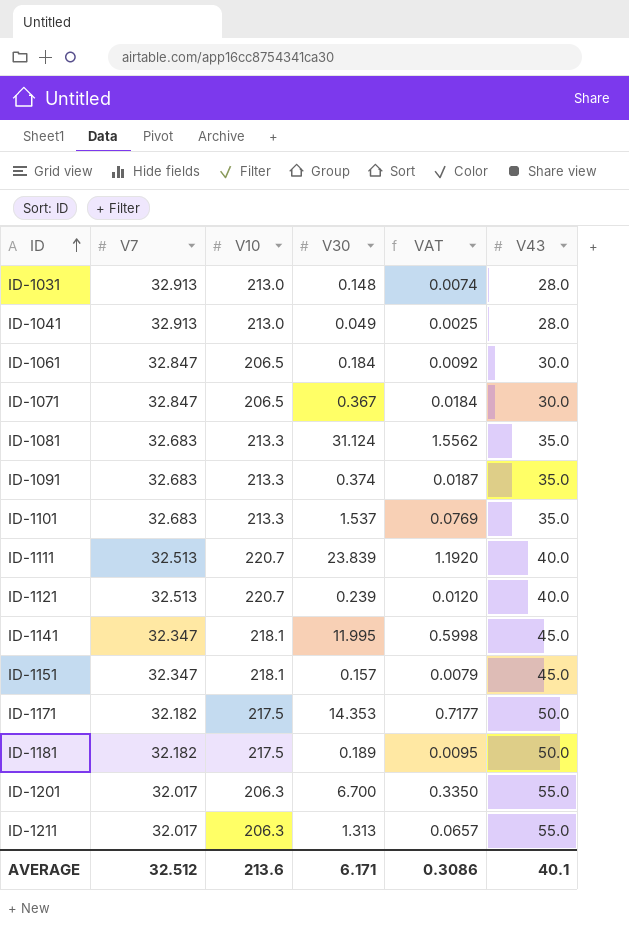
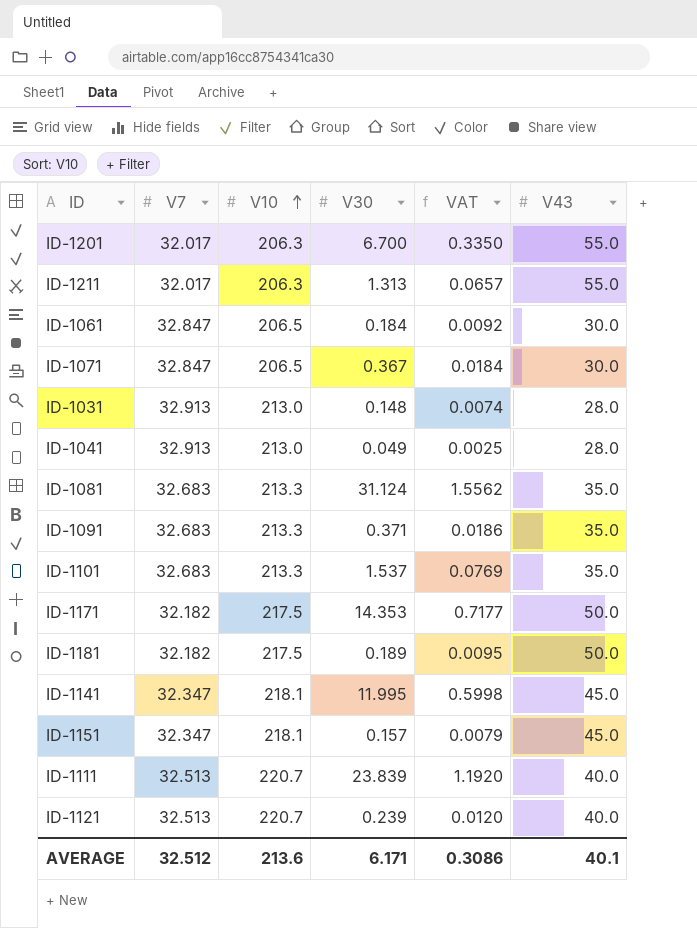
row order: ID ascending -> V10 ascending
ID-1091 | V30: 0.374 -> 0.371
ID-1091 | VAT: 0.0187 -> 0.0186

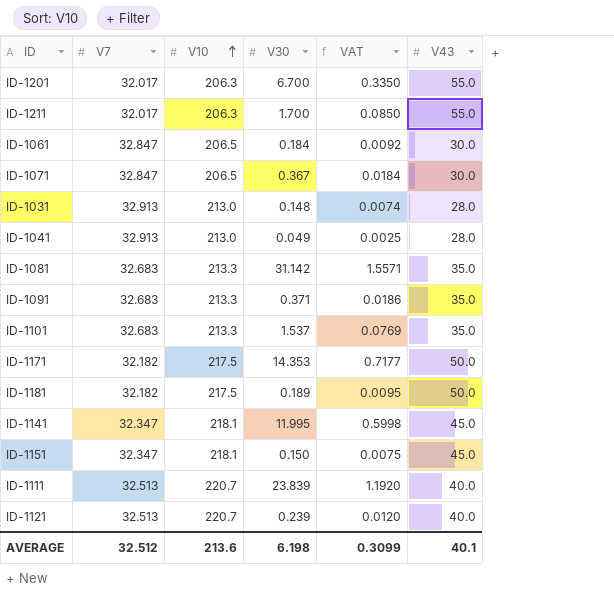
ID-1211 | V30: 1.313 -> 1.700
ID-1211 | VAT: 0.0657 -> 0.0850
ID-1081 | V30: 31.124 -> 31.142
ID-1081 | VAT: 1.5562 -> 1.5571
ID-1151 | V30: 0.157 -> 0.150
ID-1151 | VAT: 0.0079 -> 0.0075
AVERAGE | V30: 6.171 -> 6.198
AVERAGE | VAT: 0.3086 -> 0.3099

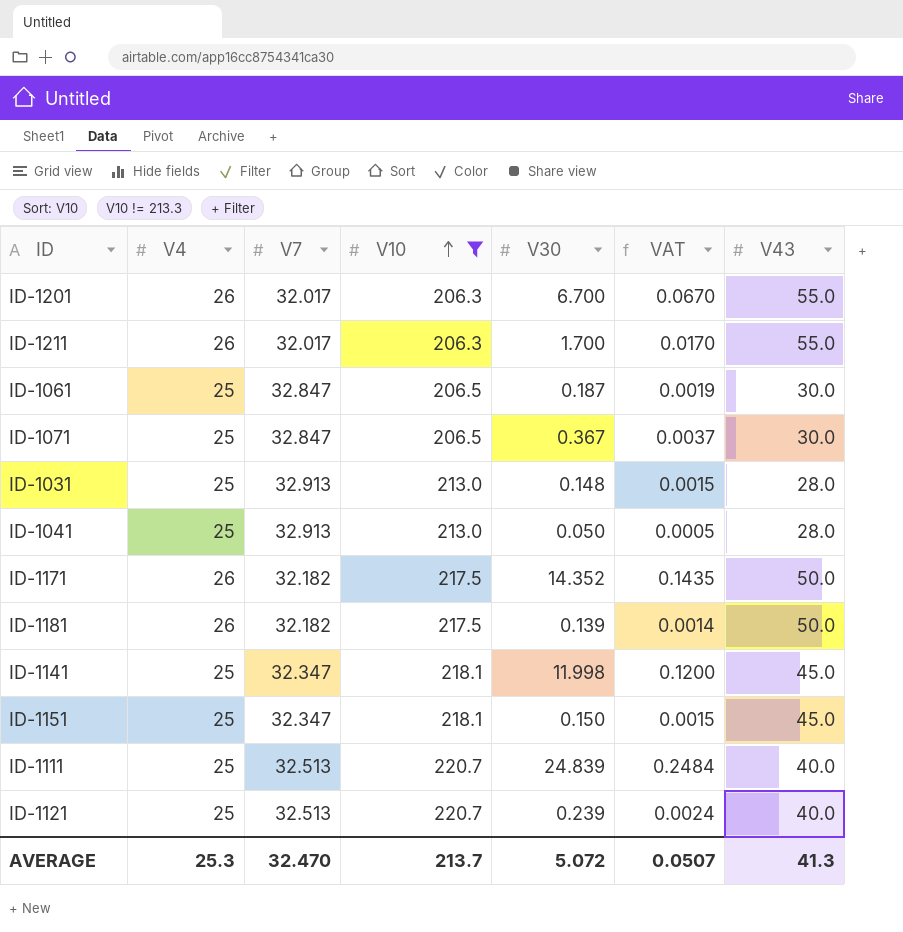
filter: none -> V10 != 213.3
column V4 | position: none -> 2
column VAT | formula: [V30] * 0.05 -> [V30] * 0.01
ID-1061 | V30: 0.184 -> 0.187
ID-1041 | V30: 0.049 -> 0.050
ID-1171 | V30: 14.353 -> 14.352
ID-1181 | V30: 0.189 -> 0.139
ID-1141 | V30: 11.995 -> 11.998
ID-1111 | V30: 23.839 -> 24.839
AVERAGE | V7: 32.512 -> 32.470
AVERAGE | V10: 213.6 -> 213.7
AVERAGE | V30: 6.198 -> 5.072
AVERAGE | VAT: 0.3099 -> 0.0507
AVERAGE | V43: 40.1 -> 41.3

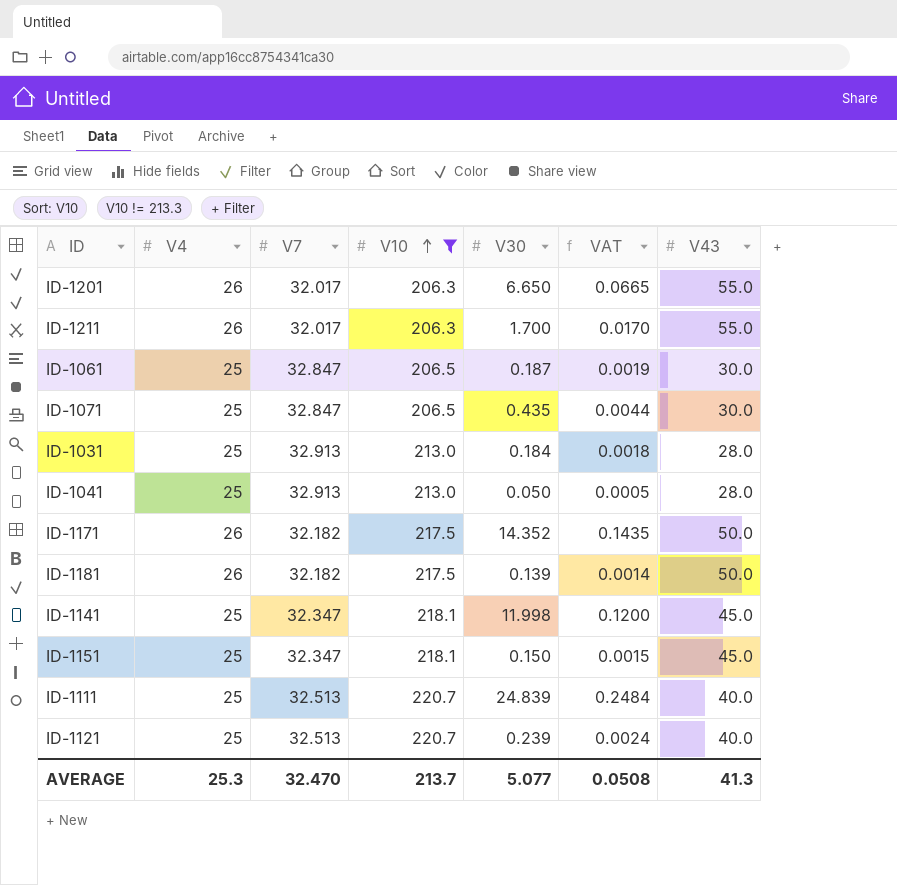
ID-1201 | V30: 6.700 -> 6.650
ID-1201 | VAT: 0.0670 -> 0.0665
ID-1071 | V30: 0.367 -> 0.435
ID-1071 | VAT: 0.0037 -> 0.0044
ID-1031 | V30: 0.148 -> 0.184
ID-1031 | VAT: 0.0015 -> 0.0018
AVERAGE | V30: 5.072 -> 5.077
AVERAGE | VAT: 0.0507 -> 0.0508

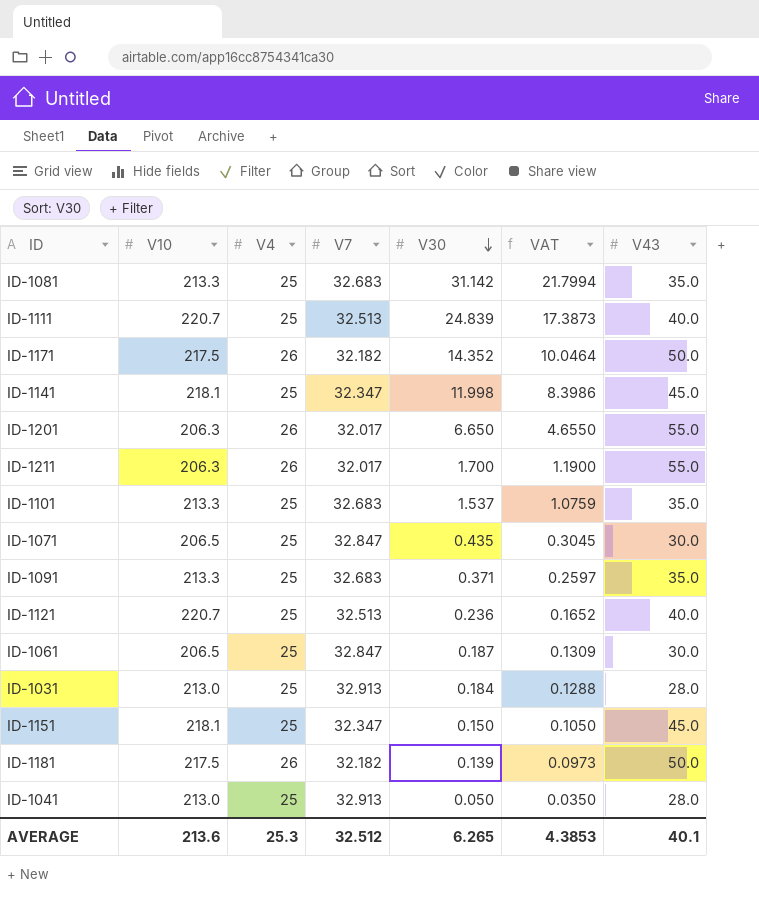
filter: V10 != 213.3 -> none
row order: V10 ascending -> V30 descending
column V10 | position: 4 -> 2
column VAT | formula: [V30] * 0.01 -> [V30] * 0.7
ID-1121 | V30: 0.239 -> 0.236
AVERAGE | V10: 213.7 -> 213.6
AVERAGE | V7: 32.470 -> 32.512
AVERAGE | V30: 5.077 -> 6.265
AVERAGE | VAT: 0.0508 -> 4.3853
AVERAGE | V43: 41.3 -> 40.1

